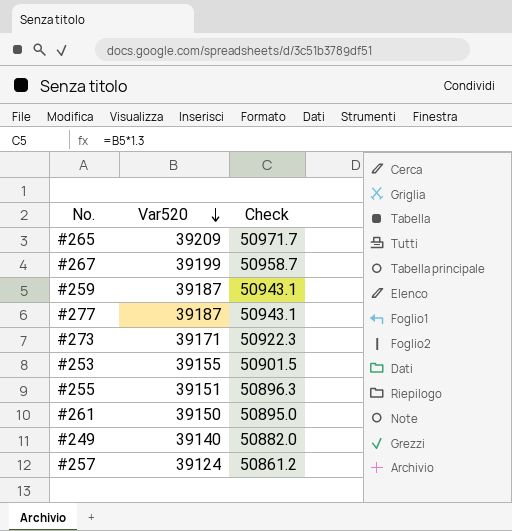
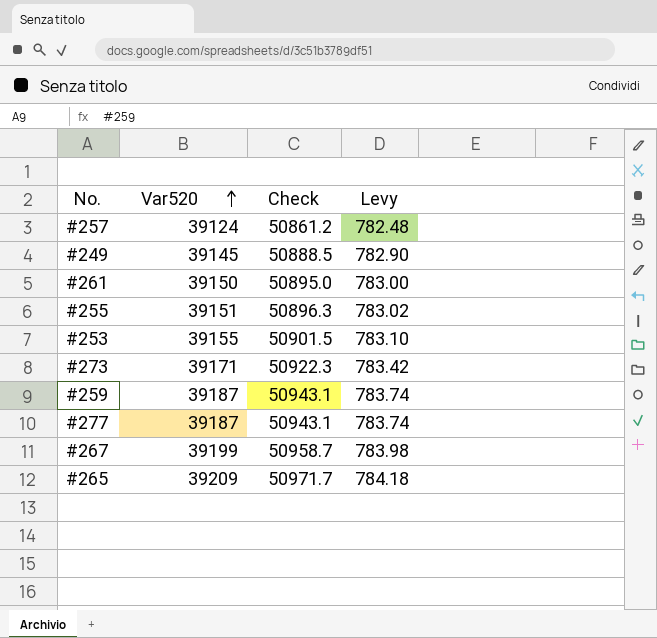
row order: Var520 descending -> Var520 ascending
column Levy | formula: none -> [Var520] * 0.02
#249 | Var520: 39140 -> 39145
#249 | Check: 50882.0 -> 50888.5

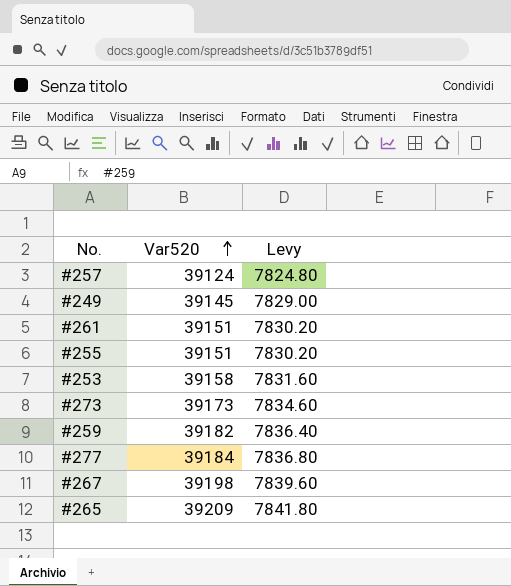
column Check | formula: [Var520] * 1.3 -> none
column Levy | formula: [Var520] * 0.02 -> [Var520] * 0.2
#261 | Var520: 39150 -> 39151
#253 | Var520: 39155 -> 39158
#273 | Var520: 39171 -> 39173
#259 | Var520: 39187 -> 39182
#277 | Var520: 39187 -> 39184
#267 | Var520: 39199 -> 39198

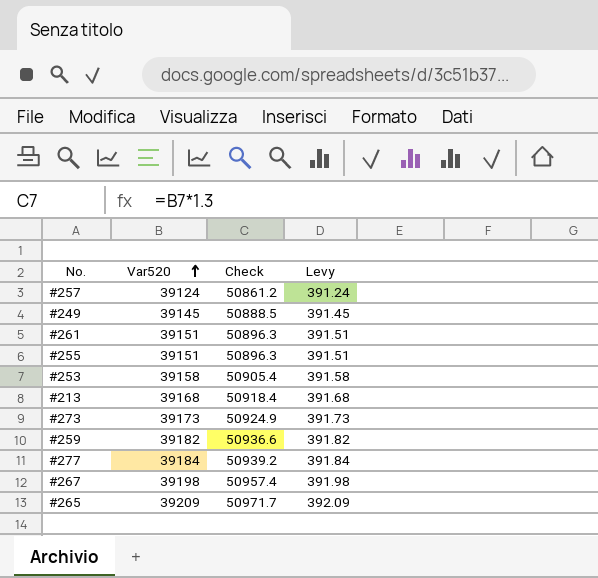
column Check | formula: none -> [Var520] * 1.3
column Levy | formula: [Var520] * 0.2 -> [Var520] * 0.01
row #213: none -> 39168 | 50918.4 | 391.68

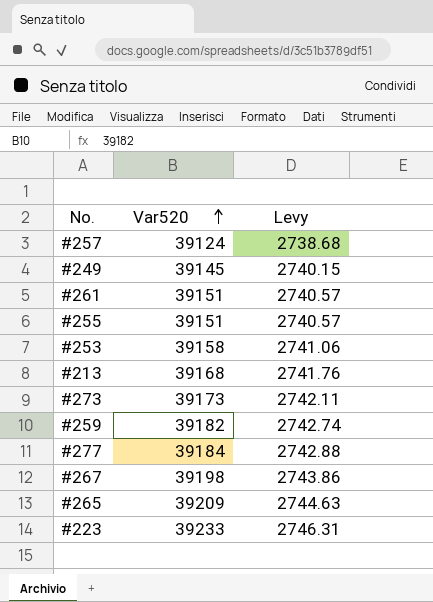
column Check | formula: [Var520] * 1.3 -> none
column Levy | formula: [Var520] * 0.01 -> [Var520] * 0.07
row #223: none -> 39233 | 2746.31

